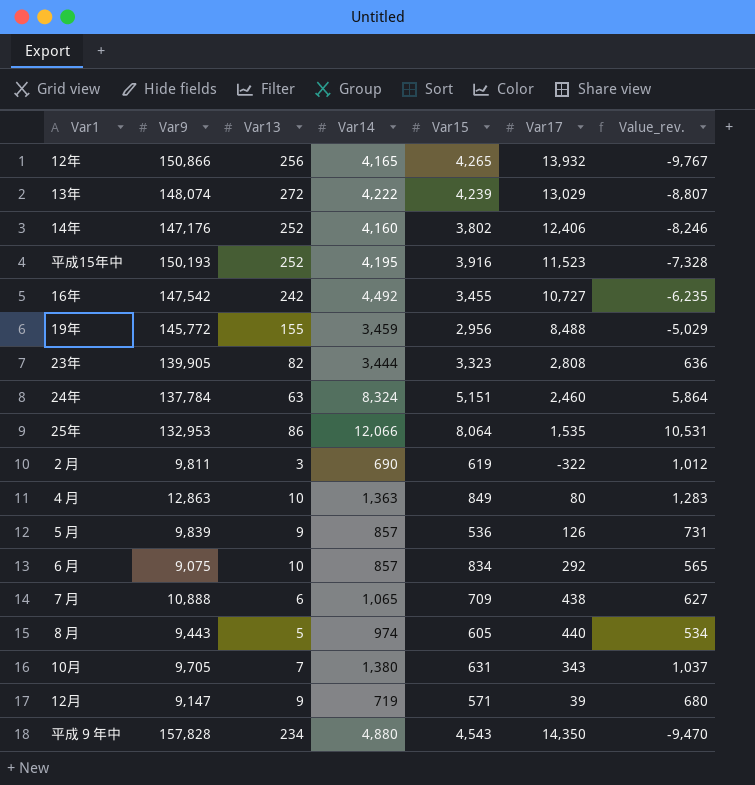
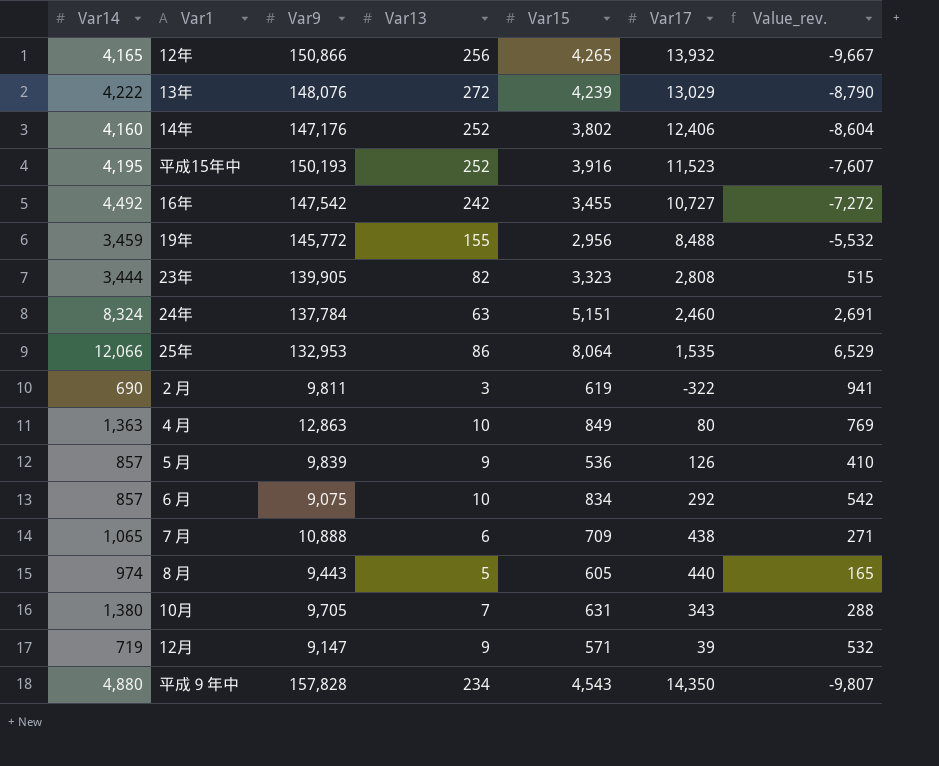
column Var14 | position: 4 -> 1
column Value_rev. | formula: [Var14] - [Var17] -> [Var15] - [Var17]
13年 | Var9: 148,074 -> 148,076

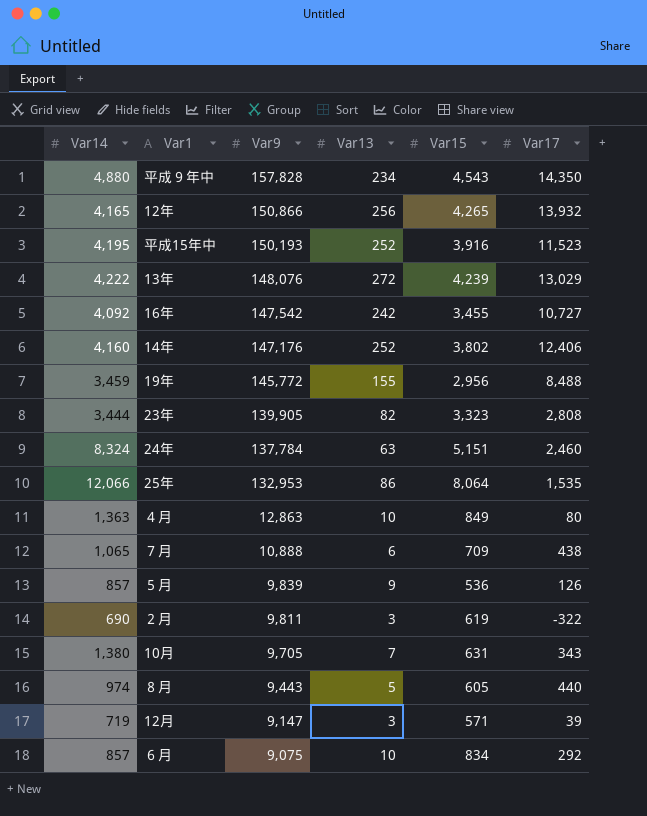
row order: none -> Var9 descending
column Value_rev. | formula: [Var15] - [Var17] -> none
16年 | Var14: 4,492 -> 4,092
12月 | Var13: 9 -> 3

